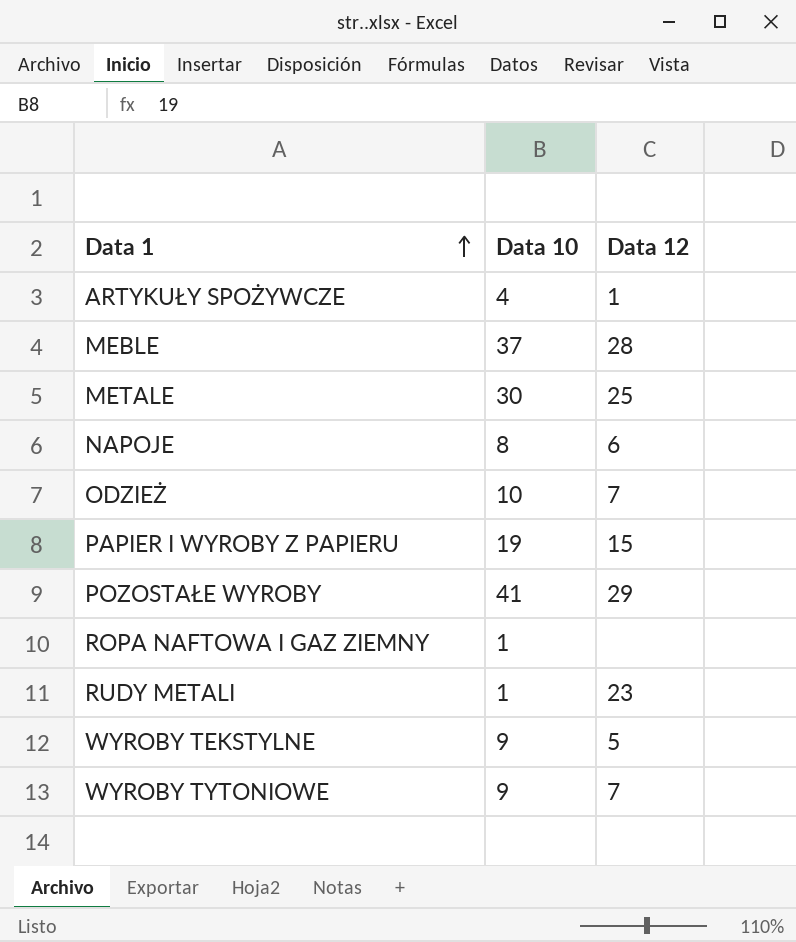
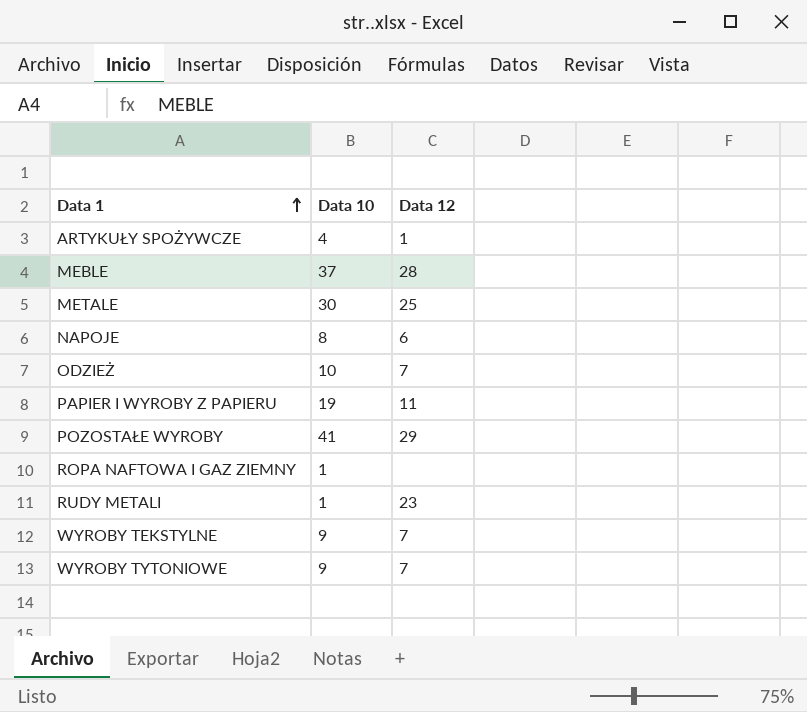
PAPIER I WYROBY Z PAPIERU | Data 12: 15 -> 11
WYROBY TEKSTYLNE | Data 12: 5 -> 7

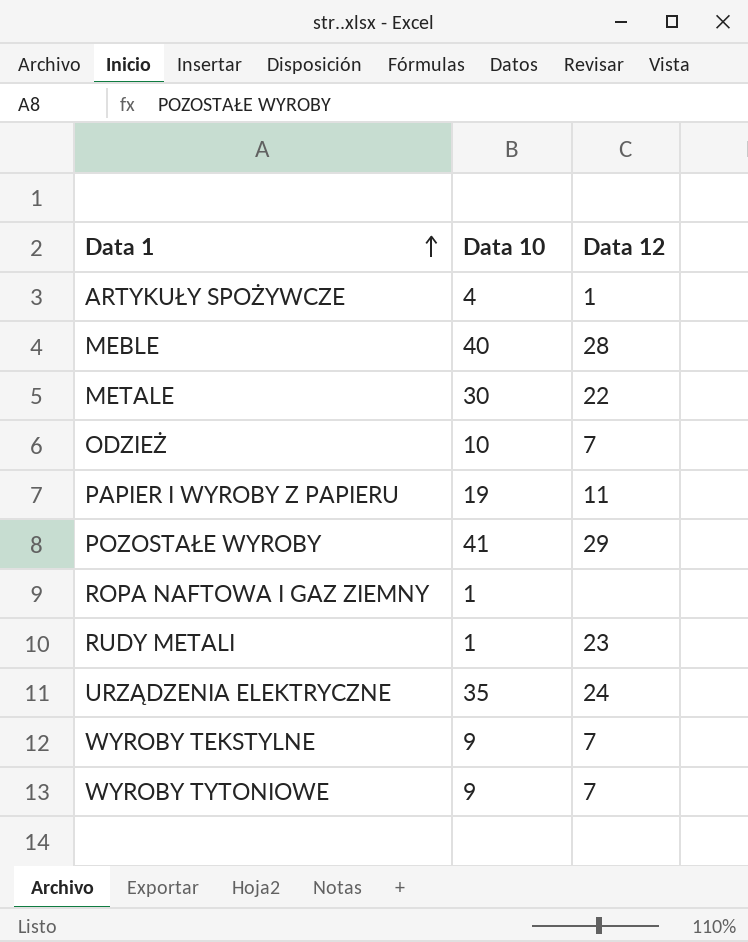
row NAPOJE: 8 | 6 -> none
MEBLE | Data 10: 37 -> 40
METALE | Data 12: 25 -> 22
row URZĄDZENIA ELEKTRYCZNE: none -> 35 | 24

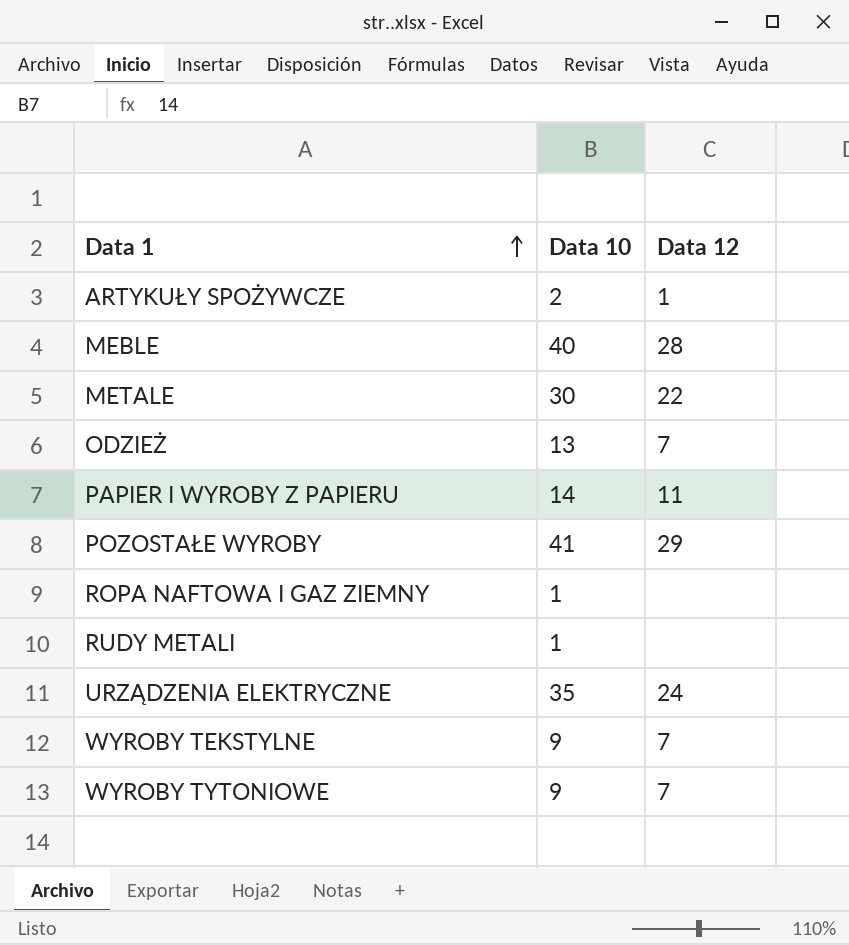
ARTYKUŁY SPOŻYWCZE | Data 10: 4 -> 2
ODZIEŻ | Data 10: 10 -> 13
PAPIER I WYROBY Z PAPIERU | Data 10: 19 -> 14
RUDY METALI | Data 12: 23 -> none

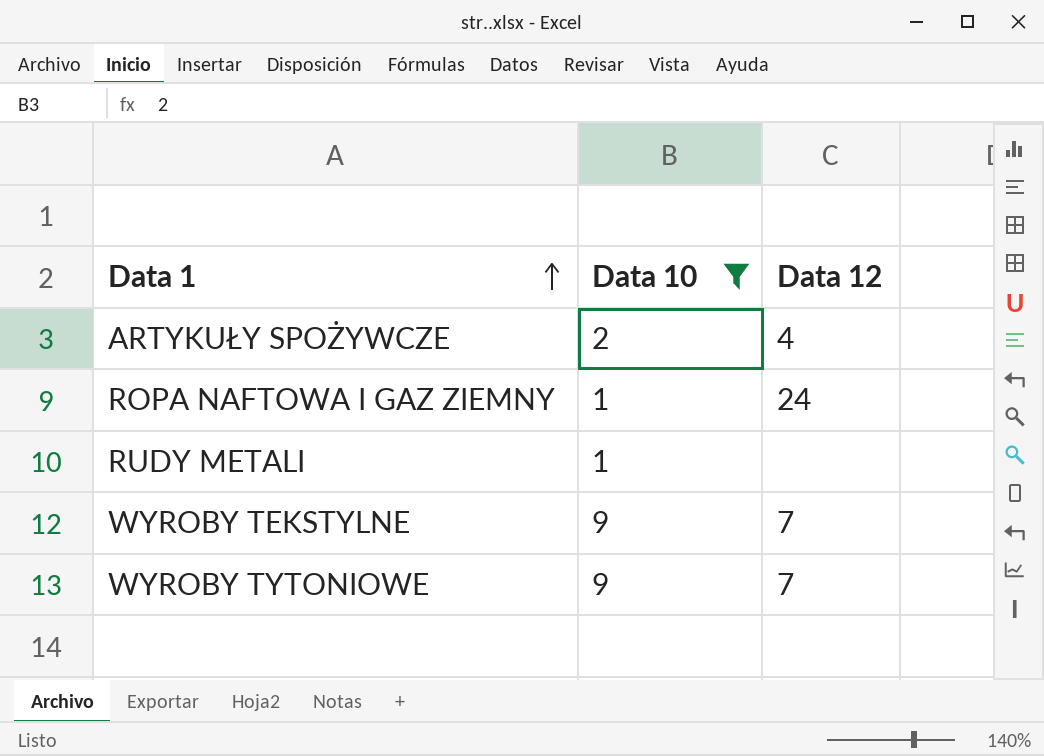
filter: none -> Data 10 <= 9
ARTYKUŁY SPOŻYWCZE | Data 12: 1 -> 4
ROPA NAFTOWA I GAZ ZIEMNY | Data 12: none -> 24

